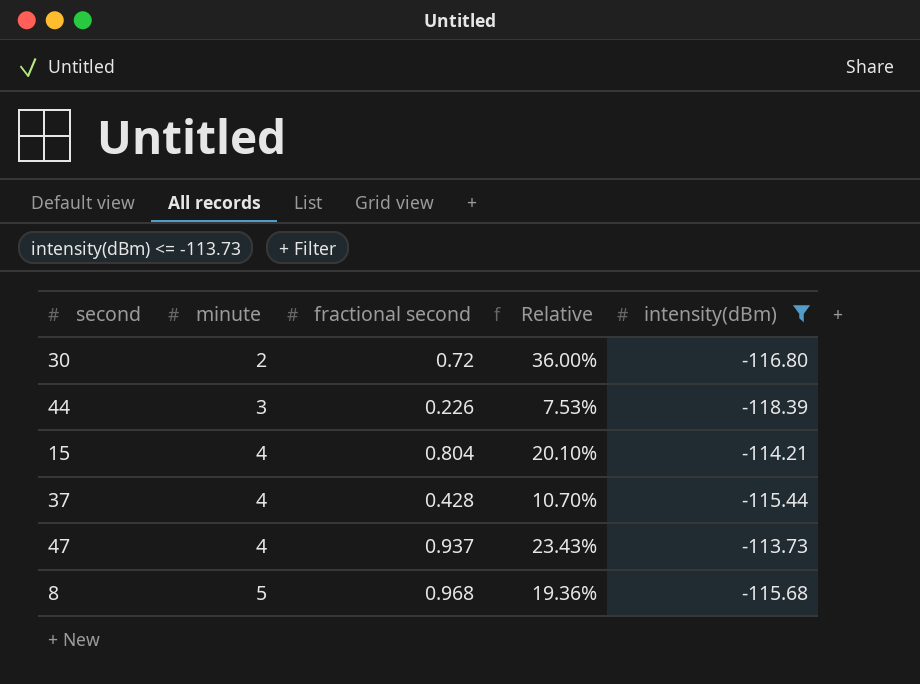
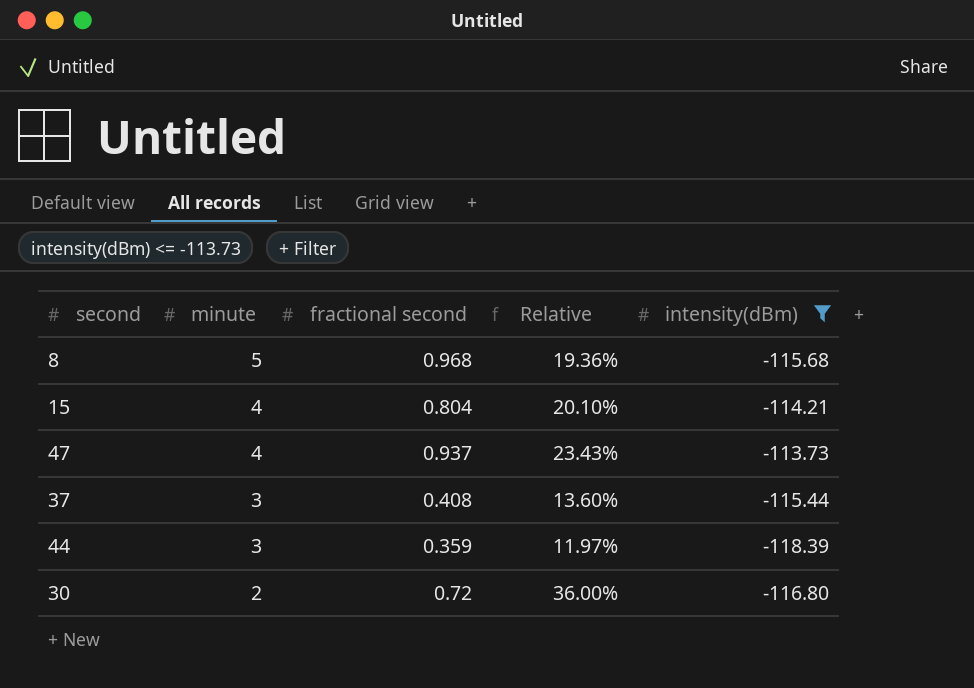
row order: minute ascending -> minute descending
37 | minute: 4 -> 3
37 | fractional second: 0.428 -> 0.408
37 | Relative: 10.70% -> 13.60%
44 | fractional second: 0.226 -> 0.359
44 | Relative: 7.53% -> 11.97%

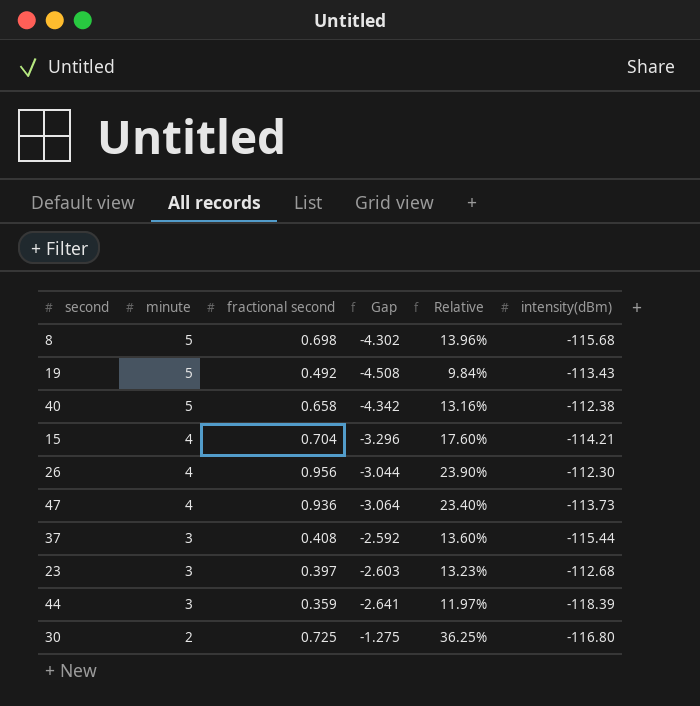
filter: intensity(dBm) <= -113.73 -> none
column Gap | formula: none -> [fractional second] - [minute]
8 | fractional second: 0.968 -> 0.698
8 | Relative: 19.36% -> 13.96%
15 | fractional second: 0.804 -> 0.704
15 | Relative: 20.10% -> 17.60%
47 | fractional second: 0.937 -> 0.936
47 | Relative: 23.43% -> 23.40%
30 | fractional second: 0.72 -> 0.725
30 | Relative: 36.00% -> 36.25%

